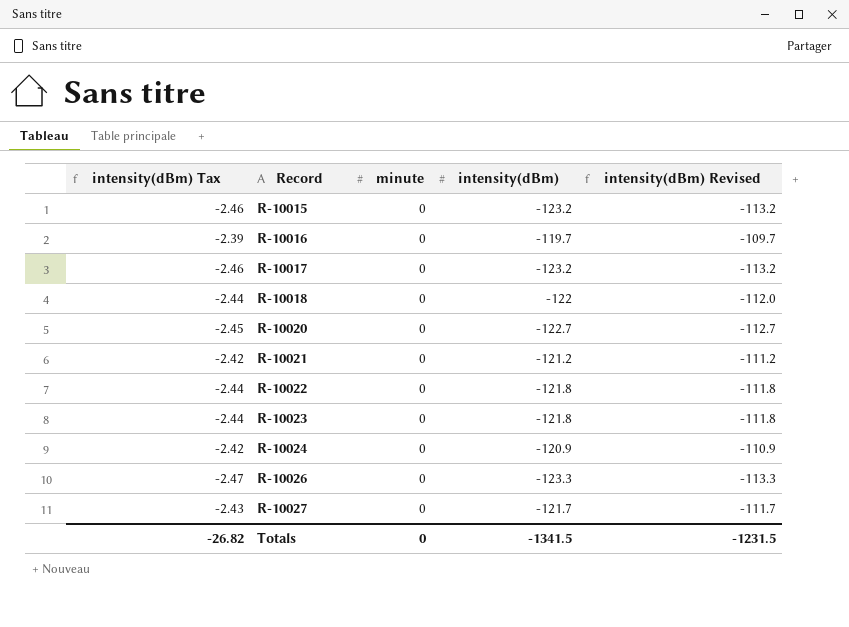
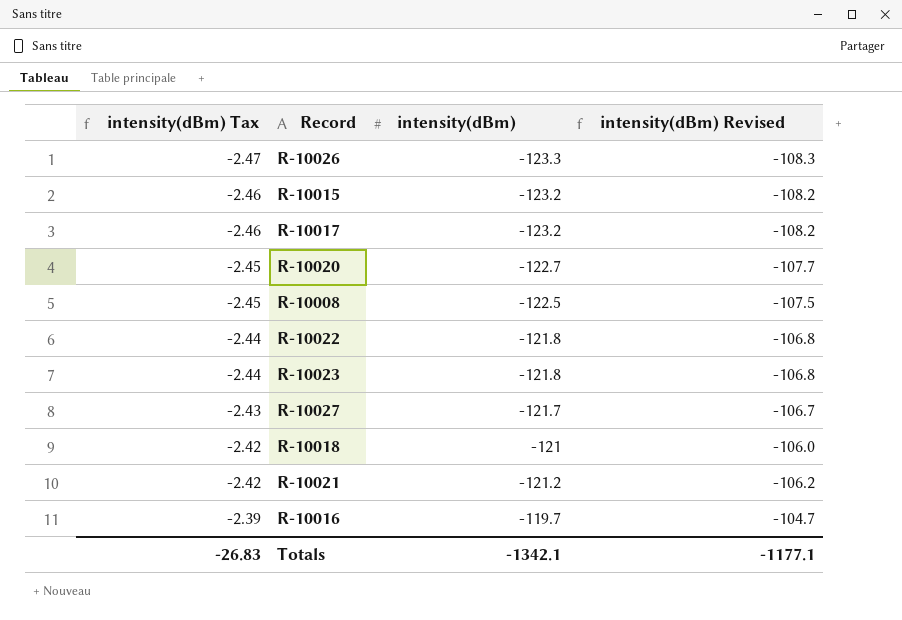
row order: Record ascending -> intensity(dBm) Tax ascending
column minute | position: 3 -> none
column intensity(dBm) Revised | formula: [intensity(dBm)] + 10 -> [intensity(dBm)] + 15
row R-10024: -2.42 | 0 | -120.9 | -110.9 -> none
row R-10008: none -> -2.45 | -122.5 | -107.5
R-10018 | intensity(dBm) Tax: -2.44 -> -2.42
R-10018 | intensity(dBm): -122 -> -121
Totals | intensity(dBm) Tax: -26.82 -> -26.83
Totals | intensity(dBm): -1341.5 -> -1342.1
Totals | intensity(dBm) Revised: -1231.5 -> -1177.1

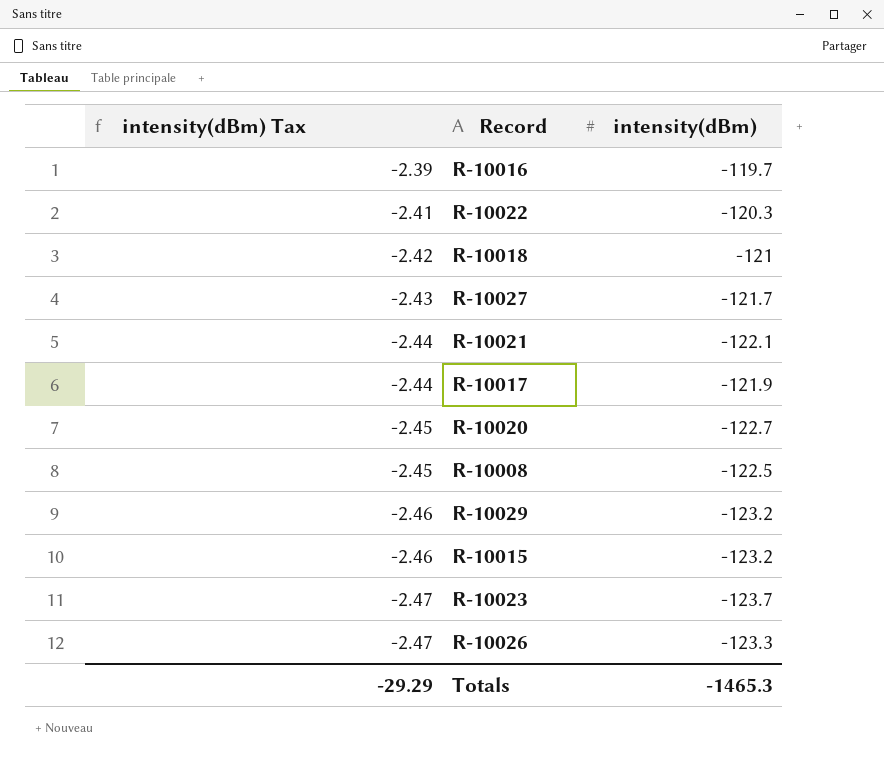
row order: intensity(dBm) Tax ascending -> intensity(dBm) Tax descending
column intensity(dBm) Revised | formula: [intensity(dBm)] + 15 -> none
R-10022 | intensity(dBm) Tax: -2.44 -> -2.41
R-10022 | intensity(dBm): -121.8 -> -120.3
R-10021 | intensity(dBm) Tax: -2.42 -> -2.44
R-10021 | intensity(dBm): -121.2 -> -122.1
R-10017 | intensity(dBm) Tax: -2.46 -> -2.44
R-10017 | intensity(dBm): -123.2 -> -121.9
row R-10029: none -> -2.46 | -123.2
R-10023 | intensity(dBm) Tax: -2.44 -> -2.47
R-10023 | intensity(dBm): -121.8 -> -123.7
Totals | intensity(dBm) Tax: -26.83 -> -29.29
Totals | intensity(dBm): -1342.1 -> -1465.3

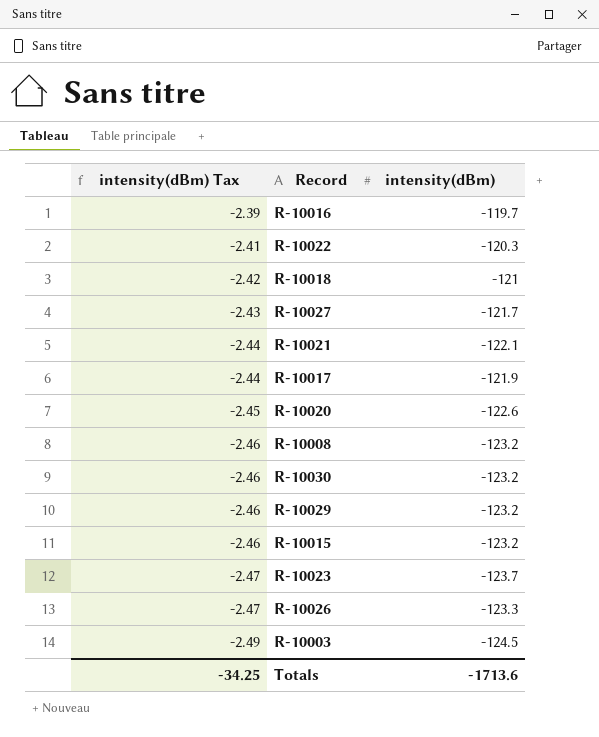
R-10020 | intensity(dBm): -122.7 -> -122.6
R-10008 | intensity(dBm) Tax: -2.45 -> -2.46
R-10008 | intensity(dBm): -122.5 -> -123.2
row R-10030: none -> -2.46 | -123.2
row R-10003: none -> -2.49 | -124.5
Totals | intensity(dBm) Tax: -29.29 -> -34.25
Totals | intensity(dBm): -1465.3 -> -1713.6

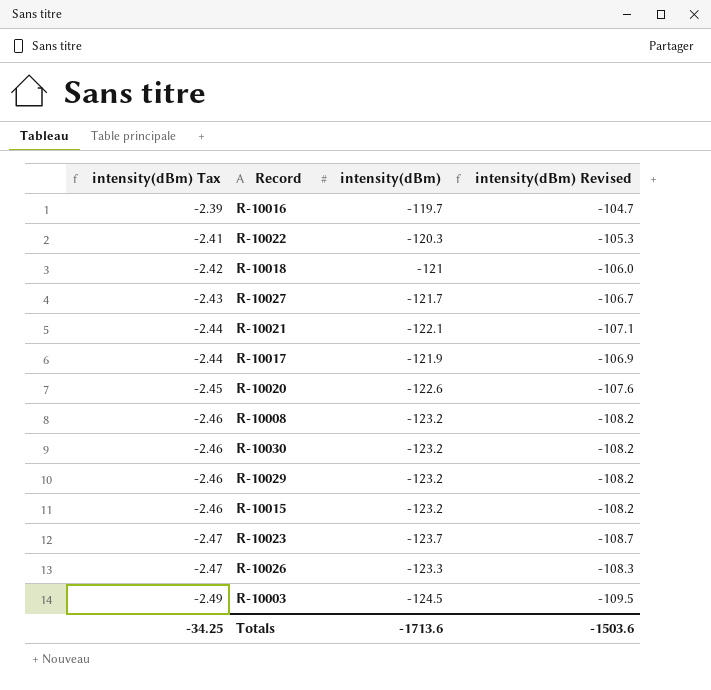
column intensity(dBm) Revised | formula: none -> [intensity(dBm)] + 15

